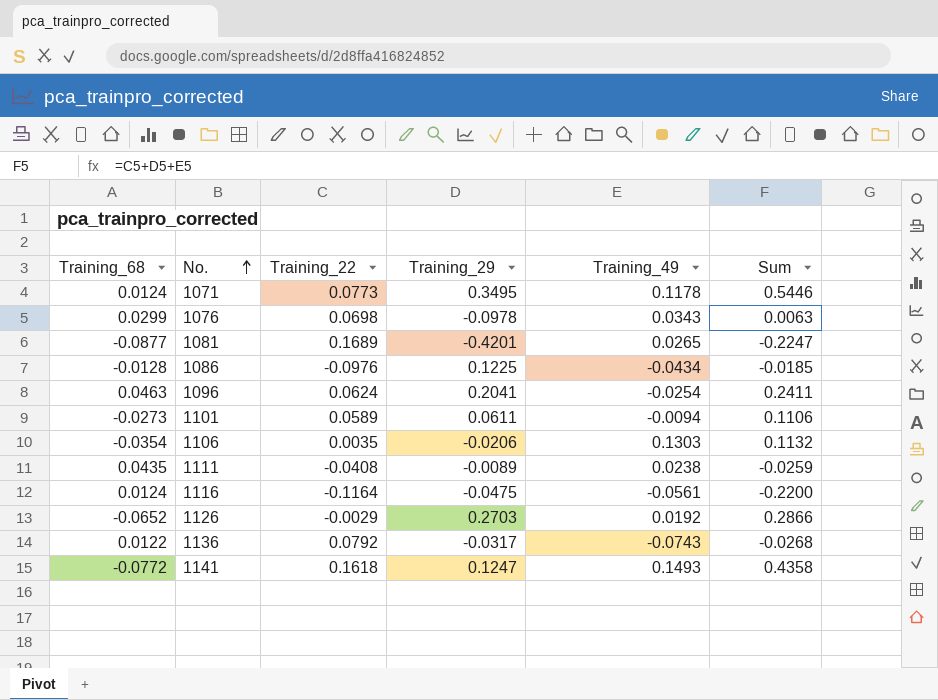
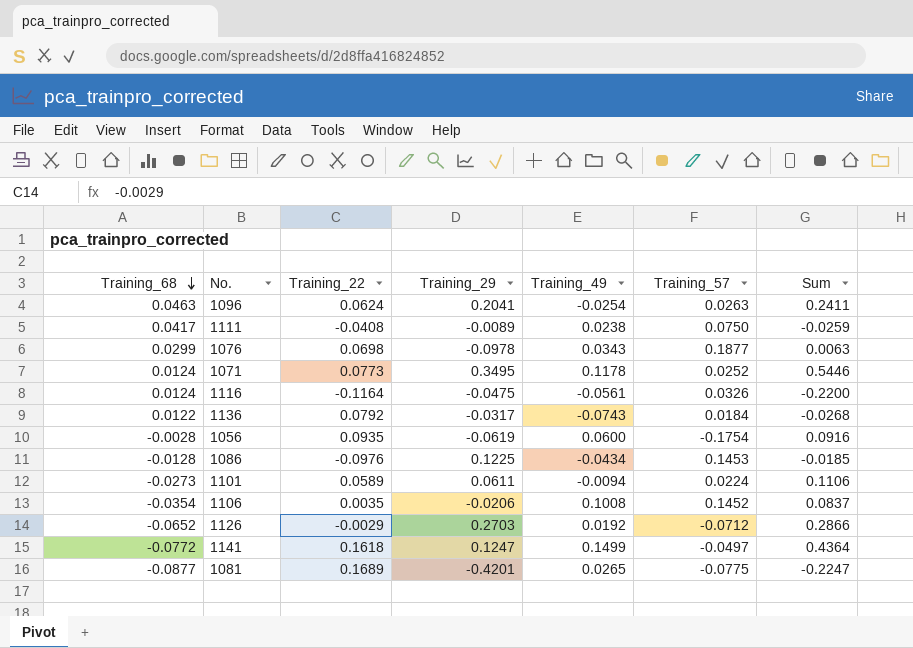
row order: No. ascending -> Training_68 descending
column Training_57 | position: none -> 6
1111 | Training_68: 0.0435 -> 0.0417
row 1056: none -> -0.0028 | 0.0935 | -0.0619 | 0.0600 | -0.1754 | 0.0916
1106 | Training_49: 0.1303 -> 0.1008
1106 | Sum: 0.1132 -> 0.0837
1141 | Training_49: 0.1493 -> 0.1499
1141 | Sum: 0.4358 -> 0.4364

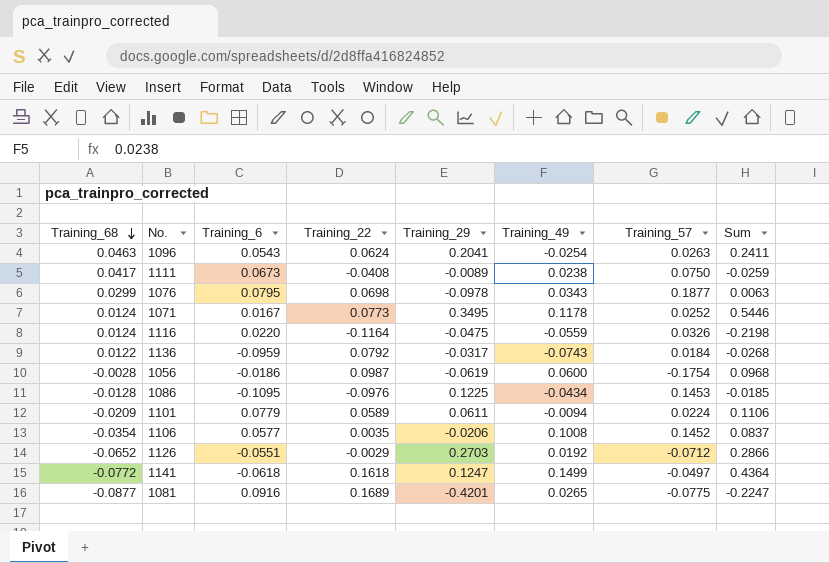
column Training_6 | position: none -> 3
1116 | Training_49: -0.0561 -> -0.0559
1116 | Sum: -0.2200 -> -0.2198
1056 | Training_22: 0.0935 -> 0.0987
1056 | Sum: 0.0916 -> 0.0968
1101 | Training_68: -0.0273 -> -0.0209

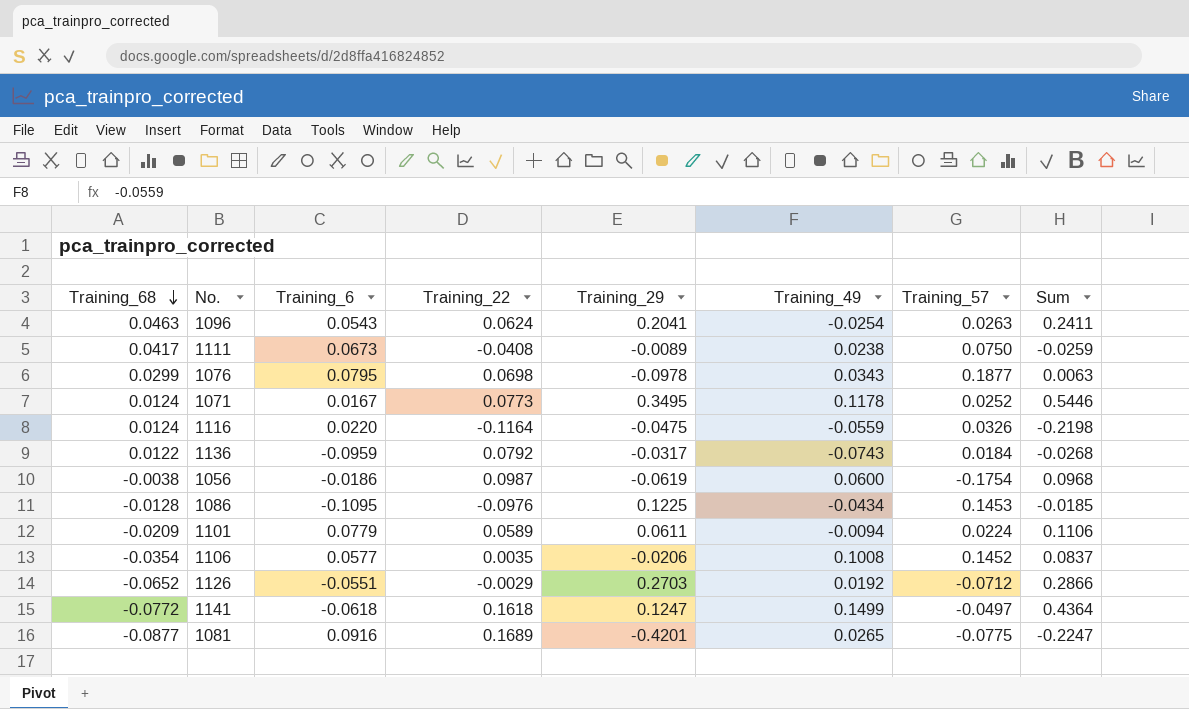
1056 | Training_68: -0.0028 -> -0.0038

